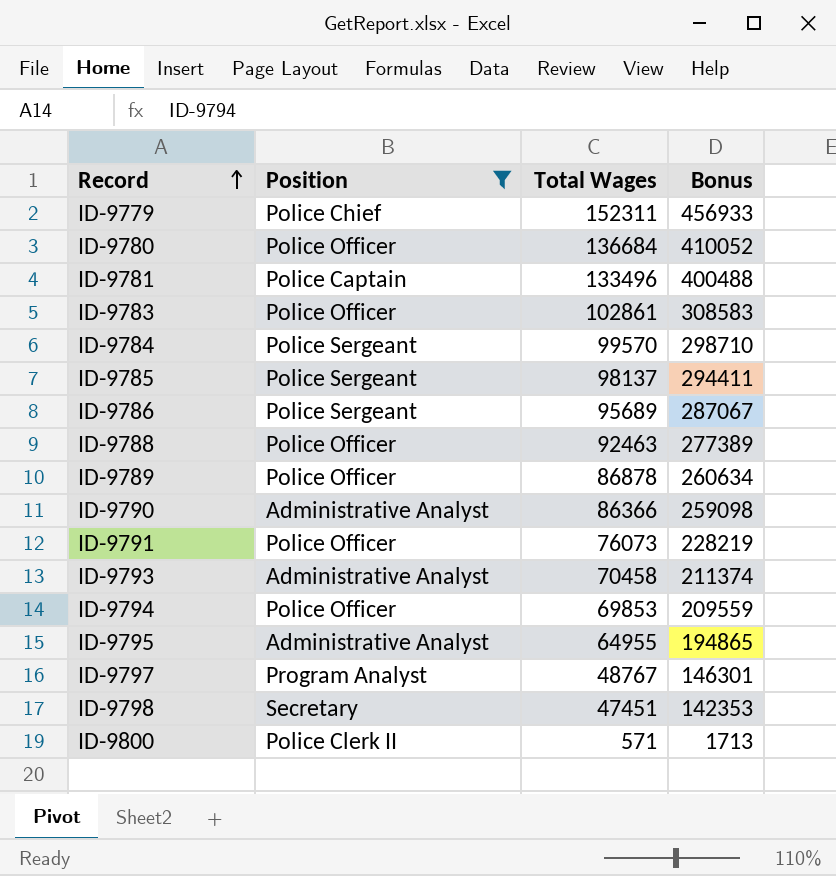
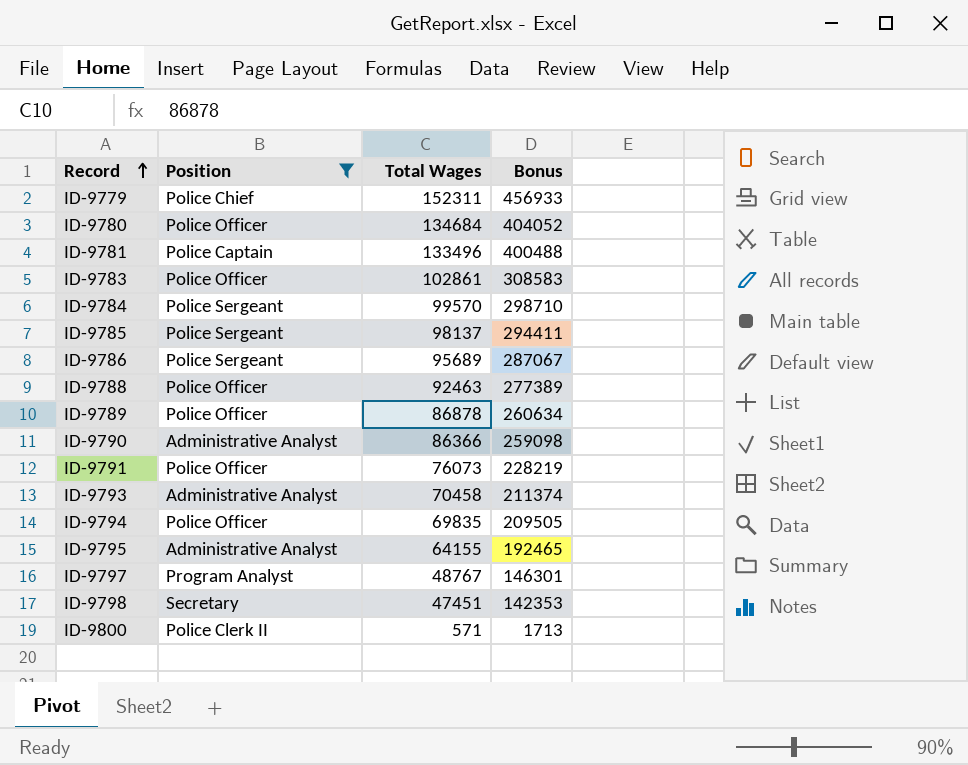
ID-9780 | Total Wages: 136684 -> 134684
ID-9780 | Bonus: 410052 -> 404052
ID-9794 | Total Wages: 69853 -> 69835
ID-9794 | Bonus: 209559 -> 209505
ID-9795 | Total Wages: 64955 -> 64155
ID-9795 | Bonus: 194865 -> 192465

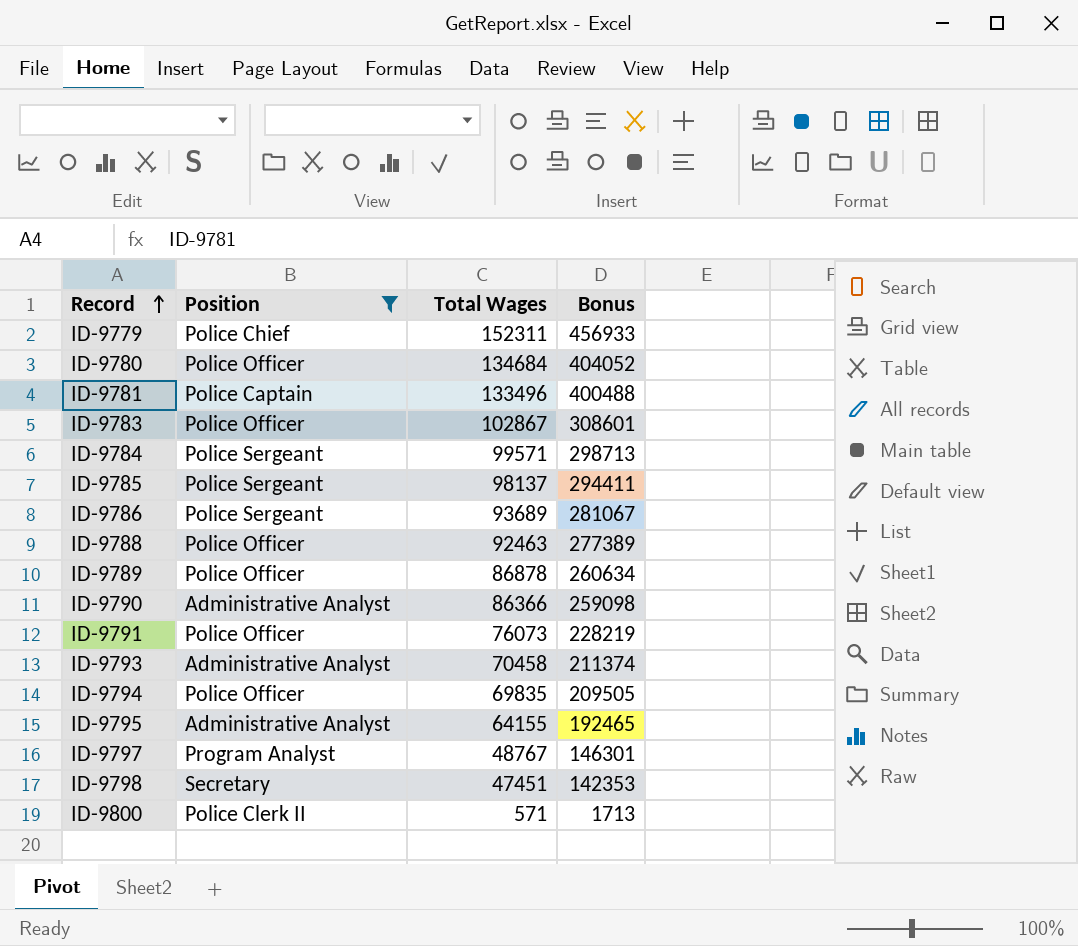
ID-9783 | Total Wages: 102861 -> 102867
ID-9783 | Bonus: 308583 -> 308601
ID-9784 | Total Wages: 99570 -> 99571
ID-9784 | Bonus: 298710 -> 298713
ID-9786 | Total Wages: 95689 -> 93689
ID-9786 | Bonus: 287067 -> 281067

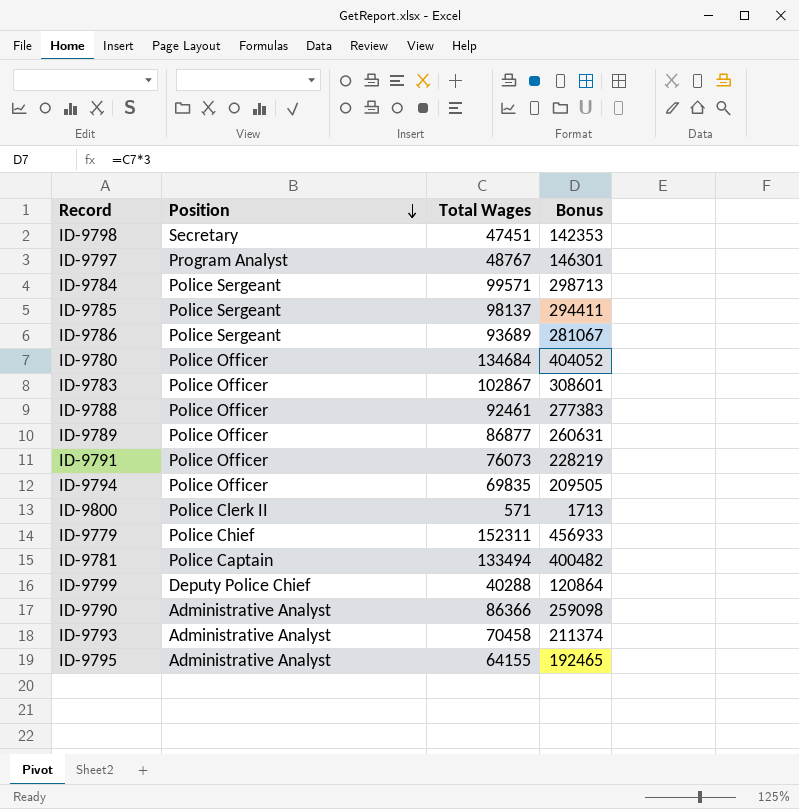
filter: Position != Deputy Police Chief -> none
row order: Record ascending -> Position descending
ID-9788 | Total Wages: 92463 -> 92461
ID-9788 | Bonus: 277389 -> 277383
ID-9789 | Total Wages: 86878 -> 86877
ID-9789 | Bonus: 260634 -> 260631
ID-9781 | Total Wages: 133496 -> 133494
ID-9781 | Bonus: 400488 -> 400482

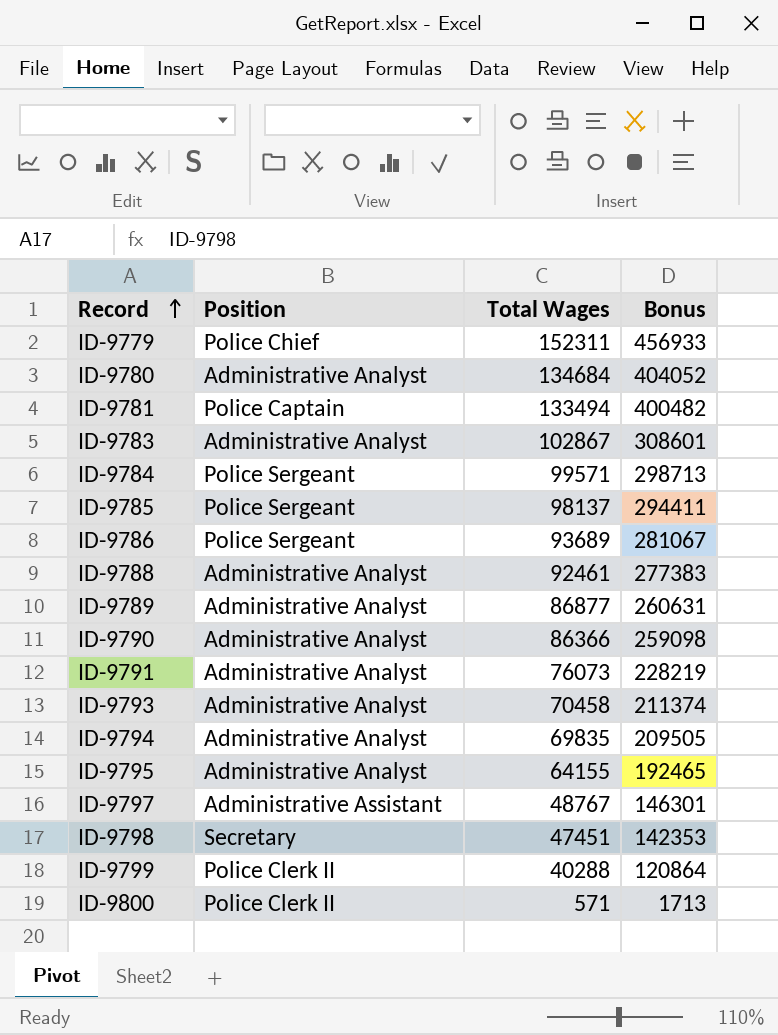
row order: Position descending -> Record ascending
ID-9780 | Position: Police Officer -> Administrative Analyst
ID-9783 | Position: Police Officer -> Administrative Analyst
ID-9788 | Position: Police Officer -> Administrative Analyst
ID-9789 | Position: Police Officer -> Administrative Analyst
ID-9791 | Position: Police Officer -> Administrative Analyst
ID-9794 | Position: Police Officer -> Administrative Analyst
ID-9797 | Position: Program Analyst -> Administrative Assistant
ID-9799 | Position: Deputy Police Chief -> Police Clerk II

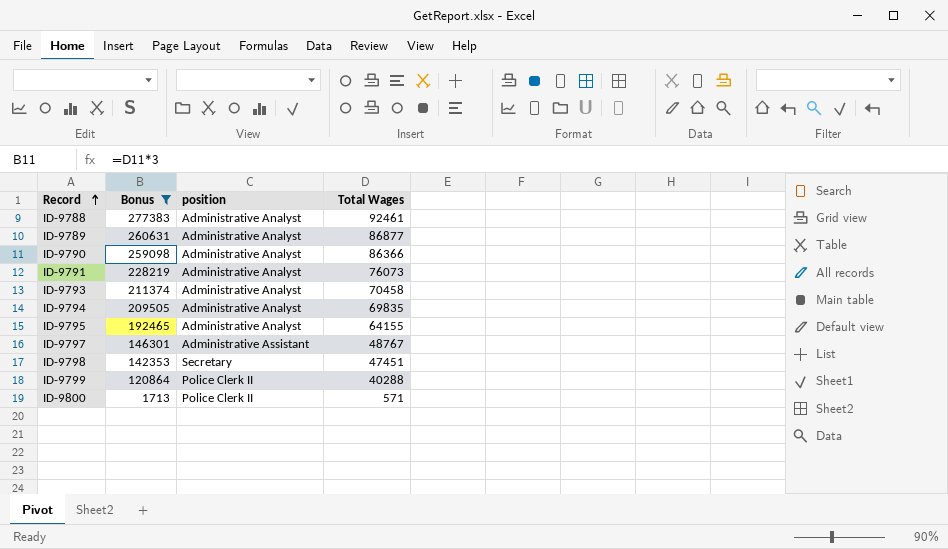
filter: none -> Bonus <= 277383
column Bonus | position: 4 -> 2
column name: Position -> position

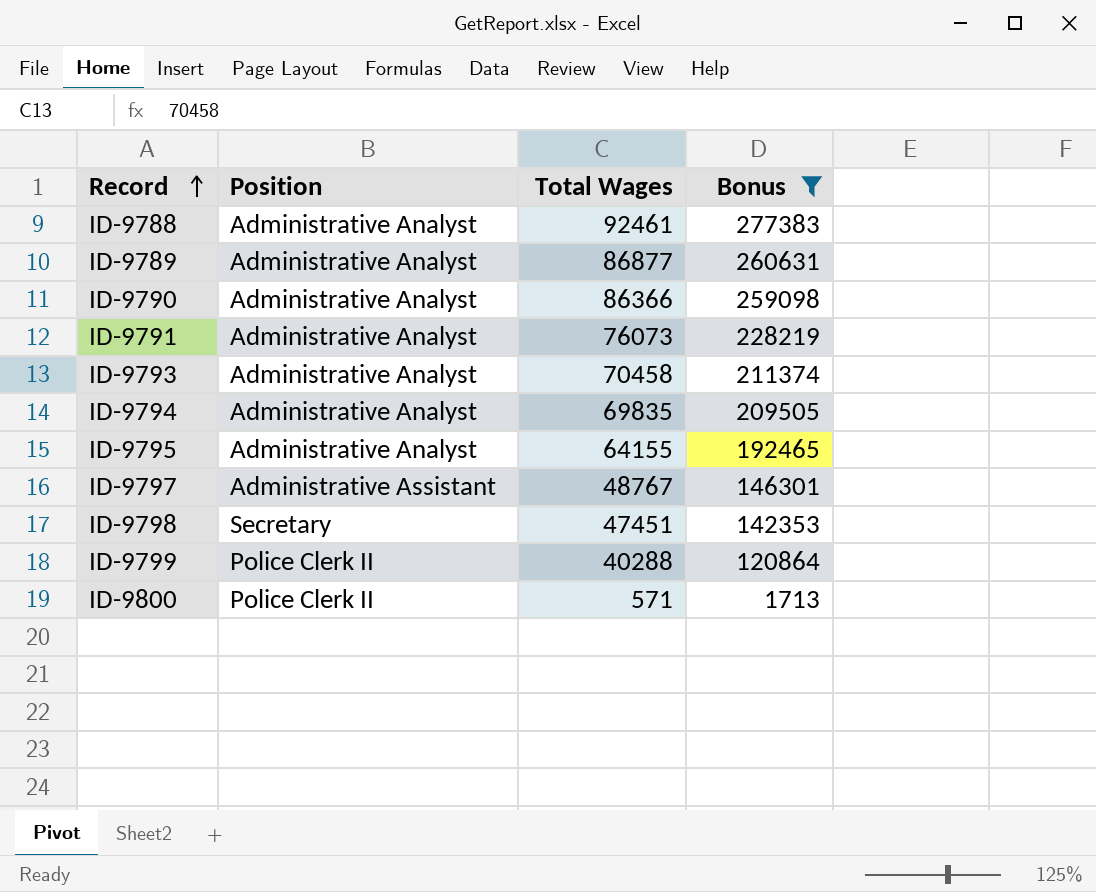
column name: position -> Position
column Bonus | position: 2 -> 4

